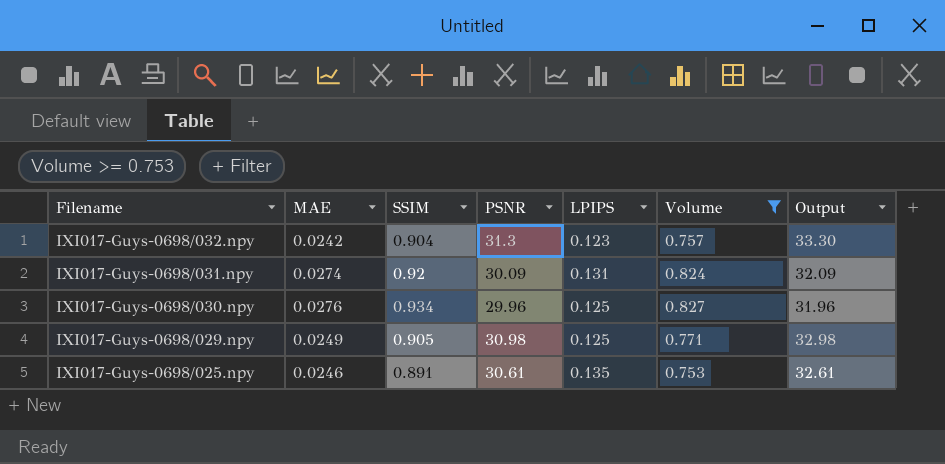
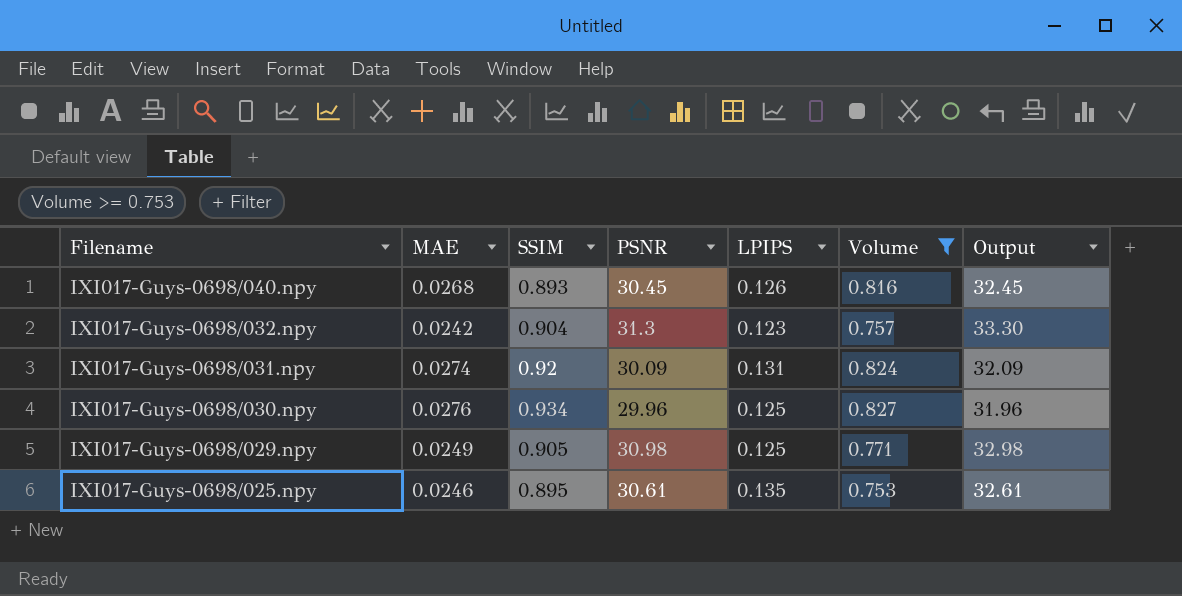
row IXI017-Guys-0698/040.npy: none -> 0.0268 | 0.893 | 30.45 | 0.126 | 0.816 | 32.45
IXI017-Guys-0698/025.npy | SSIM: 0.891 -> 0.895

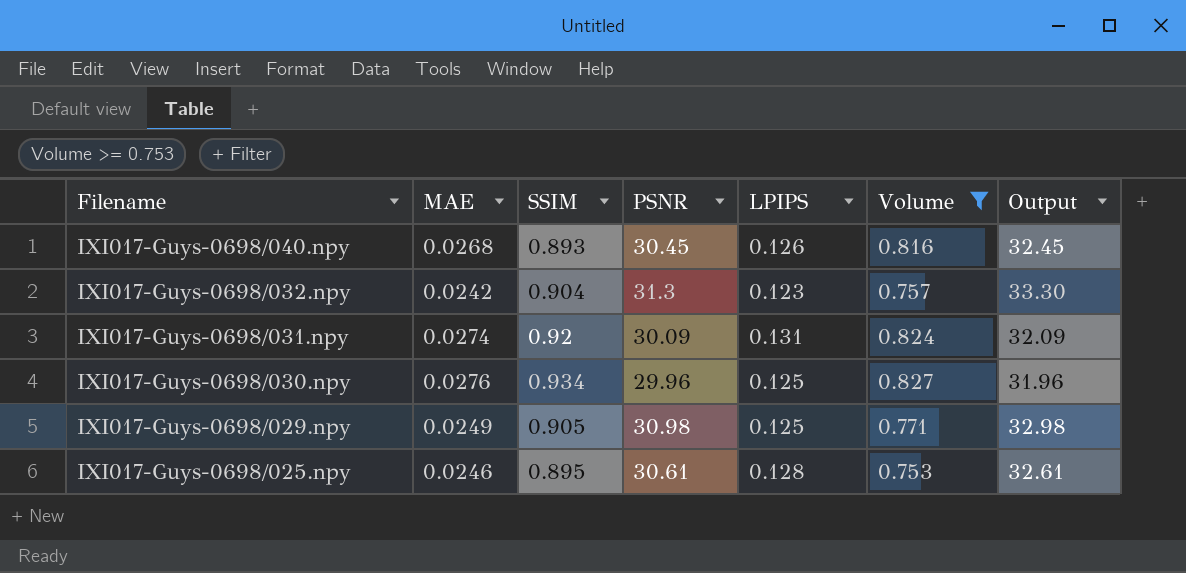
IXI017-Guys-0698/025.npy | LPIPS: 0.135 -> 0.128

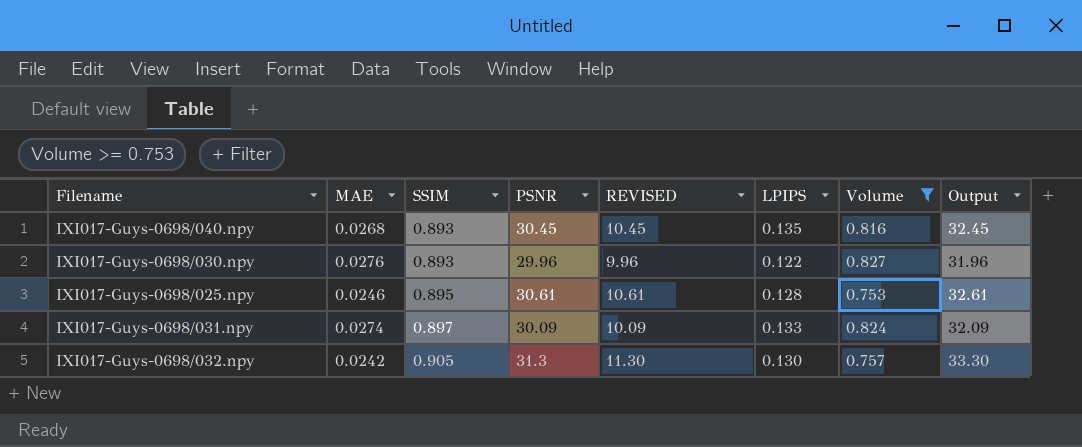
row order: Filename descending -> SSIM ascending
column REVISED | formula: none -> [PSNR] - 20
row IXI017-Guys-0698/029.npy: 0.0249 | 0.905 | 30.98 | 0.125 | 0.771 | 32.98 -> none
IXI017-Guys-0698/040.npy | LPIPS: 0.126 -> 0.135
IXI017-Guys-0698/030.npy | SSIM: 0.934 -> 0.893
IXI017-Guys-0698/030.npy | LPIPS: 0.125 -> 0.122
IXI017-Guys-0698/031.npy | SSIM: 0.92 -> 0.897
IXI017-Guys-0698/031.npy | LPIPS: 0.131 -> 0.133
IXI017-Guys-0698/032.npy | SSIM: 0.904 -> 0.905
IXI017-Guys-0698/032.npy | LPIPS: 0.123 -> 0.130

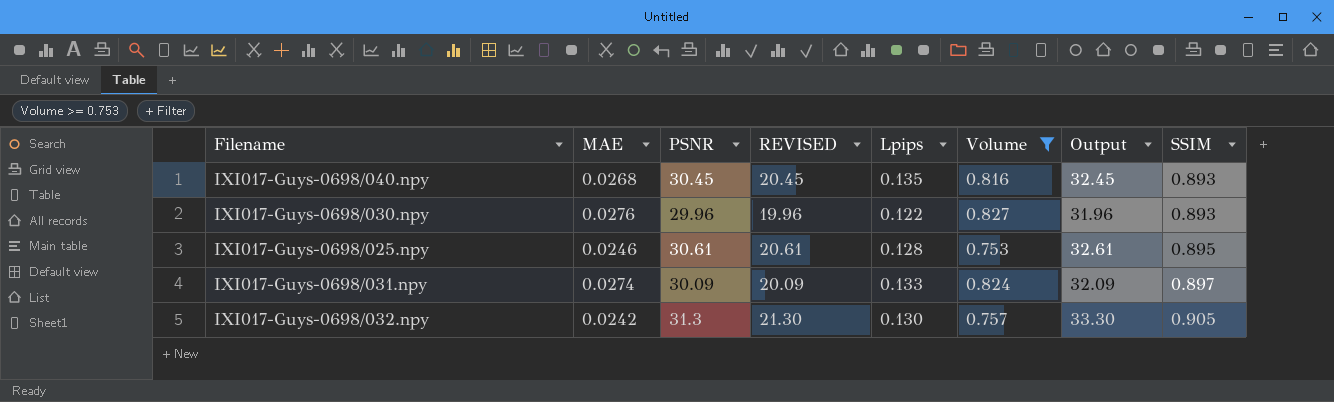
column REVISED | formula: [PSNR] - 20 -> [PSNR] - 10
column name: LPIPS -> Lpips
column SSIM | position: 3 -> 8

